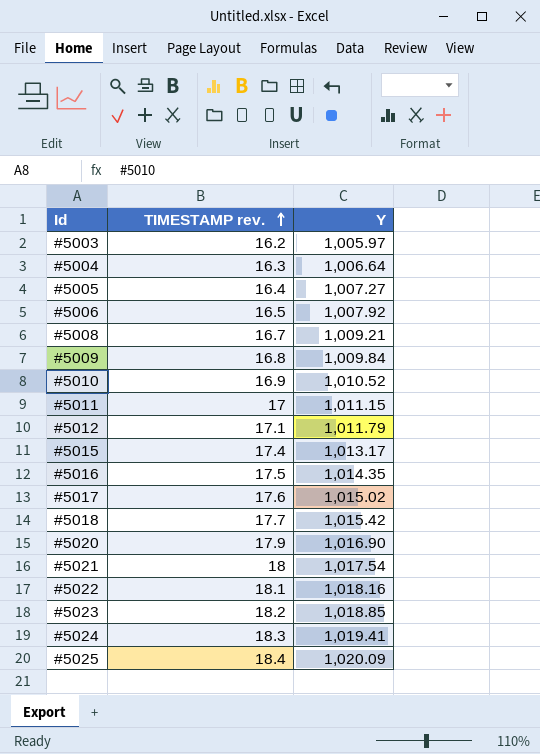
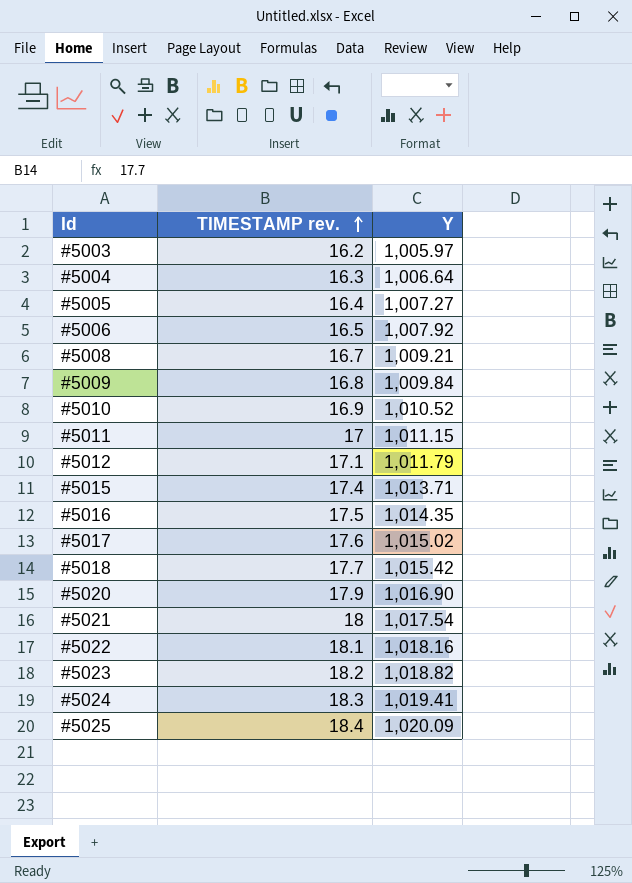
#5015 | Y: 1,013.17 -> 1,013.71
#5023 | Y: 1,018.85 -> 1,018.82

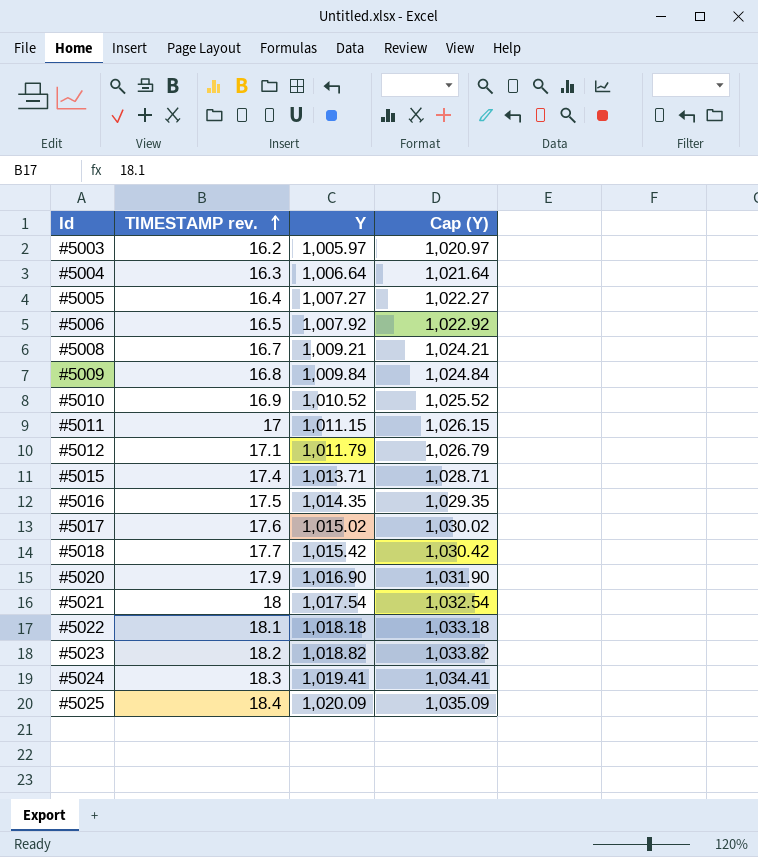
column Cap (Y) | formula: none -> [Y] + 15
#5022 | Y: 1,018.16 -> 1,018.18

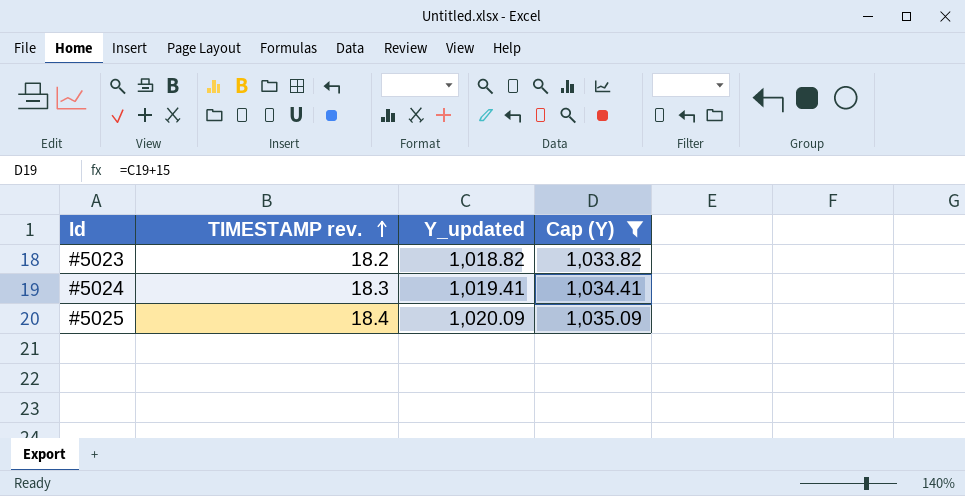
filter: none -> Cap (Y) >= 1,033.82
column name: Y -> Y_updated

